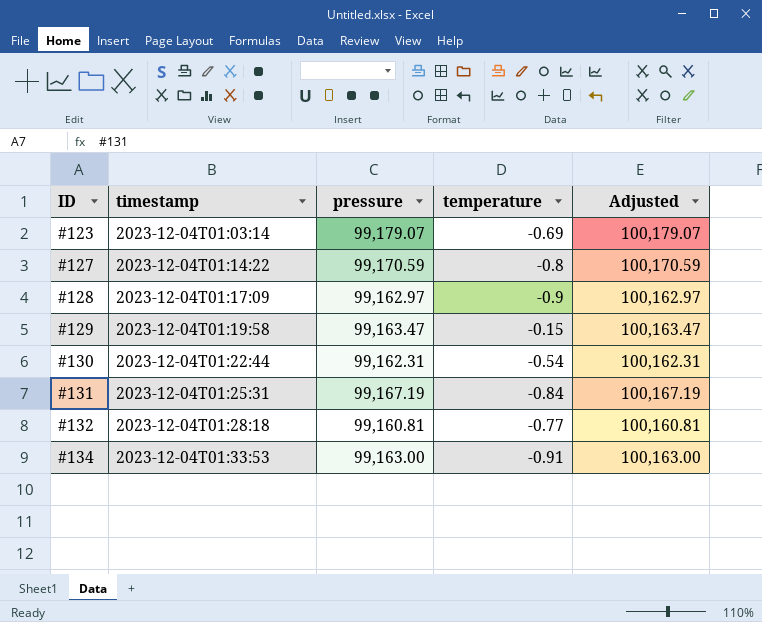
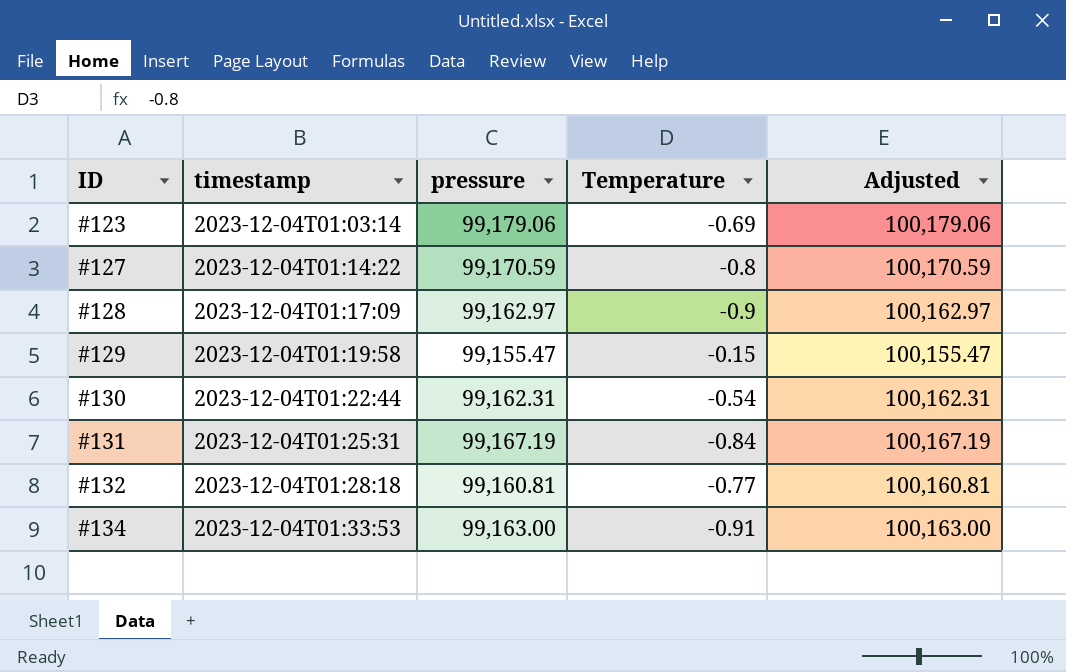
column name: temperature -> Temperature
#123 | pressure: 99,179.07 -> 99,179.06
#123 | Adjusted: 100,179.07 -> 100,179.06
#129 | pressure: 99,163.47 -> 99,155.47
#129 | Adjusted: 100,163.47 -> 100,155.47

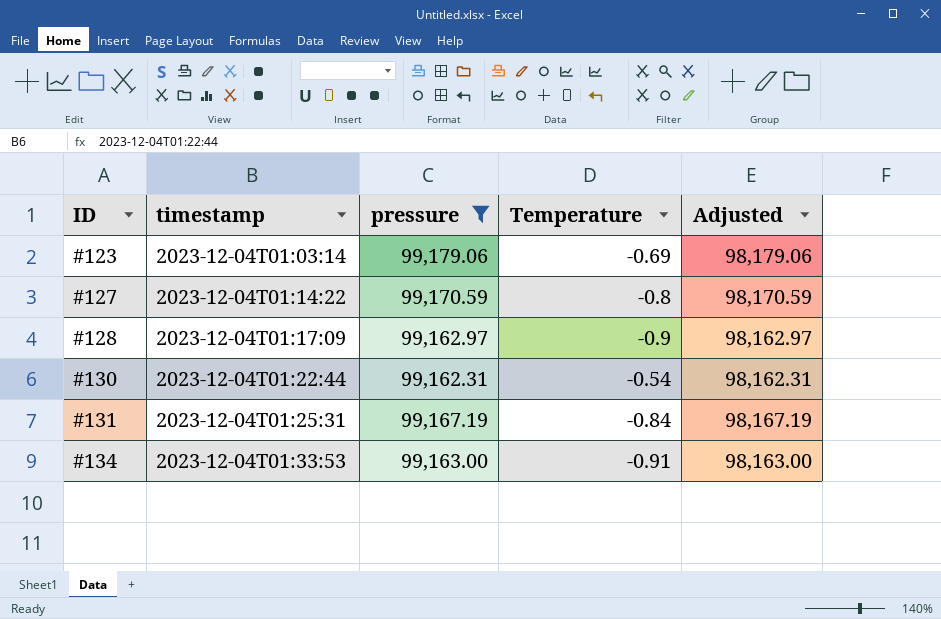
filter: none -> pressure >= 99,162.31
column Adjusted | formula: [pressure] + 1000 -> [pressure] - 1000

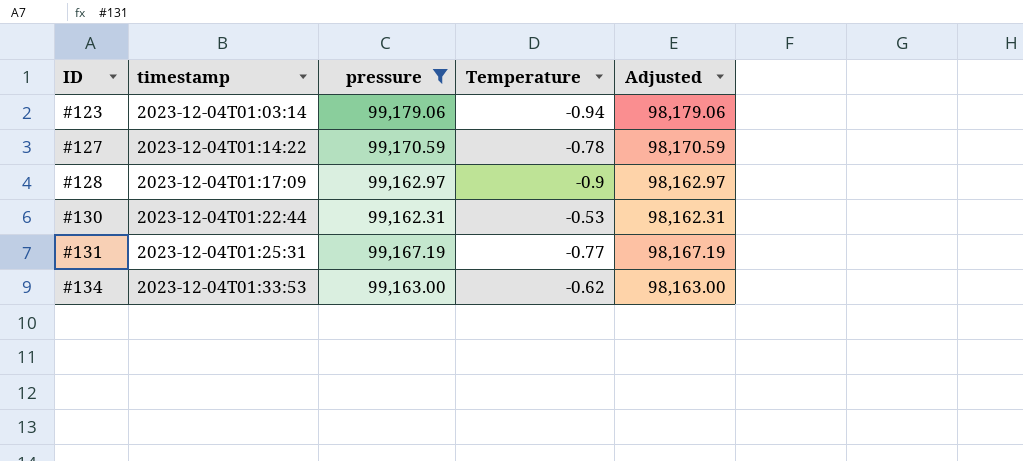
#123 | Temperature: -0.69 -> -0.94
#127 | Temperature: -0.8 -> -0.78
#130 | Temperature: -0.54 -> -0.53
#131 | Temperature: -0.84 -> -0.77
#134 | Temperature: -0.91 -> -0.62

